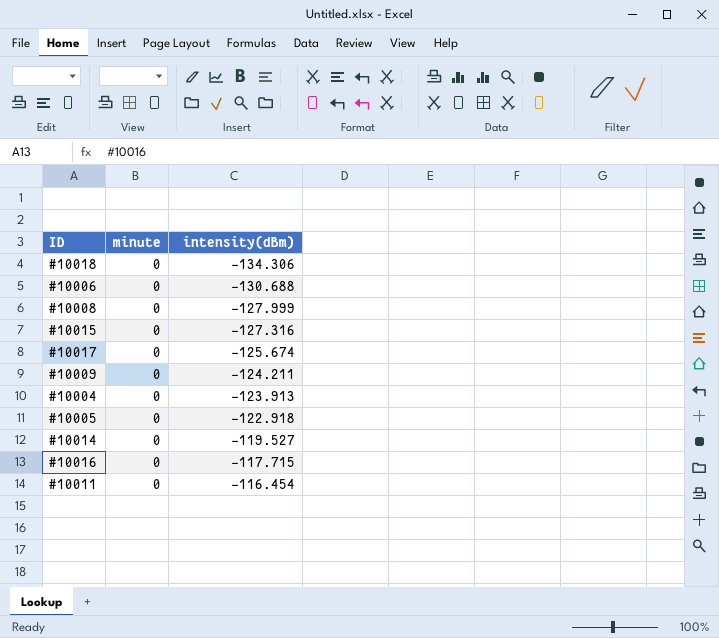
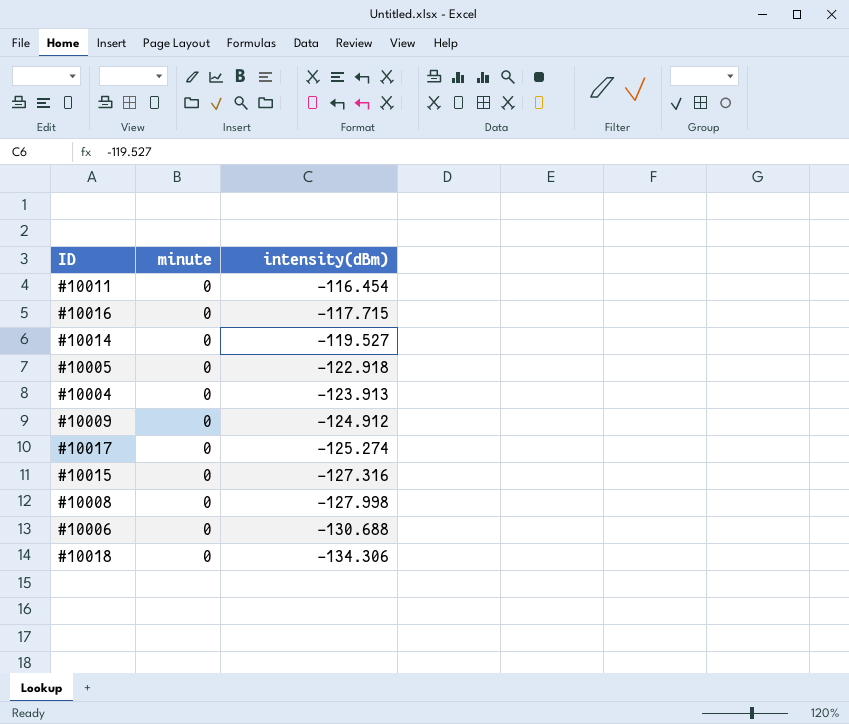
row order: intensity(dBm) ascending -> intensity(dBm) descending
#10009 | intensity(dBm): -124.211 -> -124.912
#10017 | intensity(dBm): -125.674 -> -125.274
#10008 | intensity(dBm): -127.999 -> -127.998

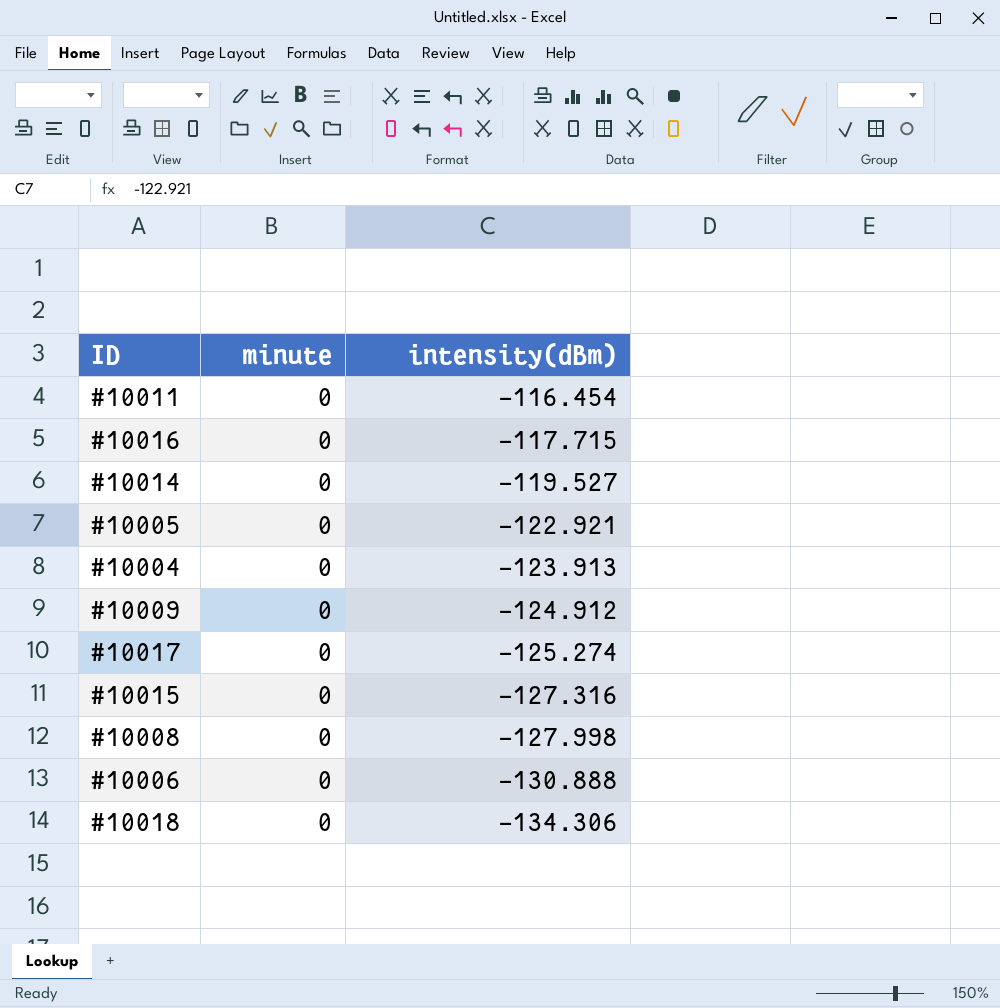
#10005 | intensity(dBm): -122.918 -> -122.921
#10006 | intensity(dBm): -130.688 -> -130.888

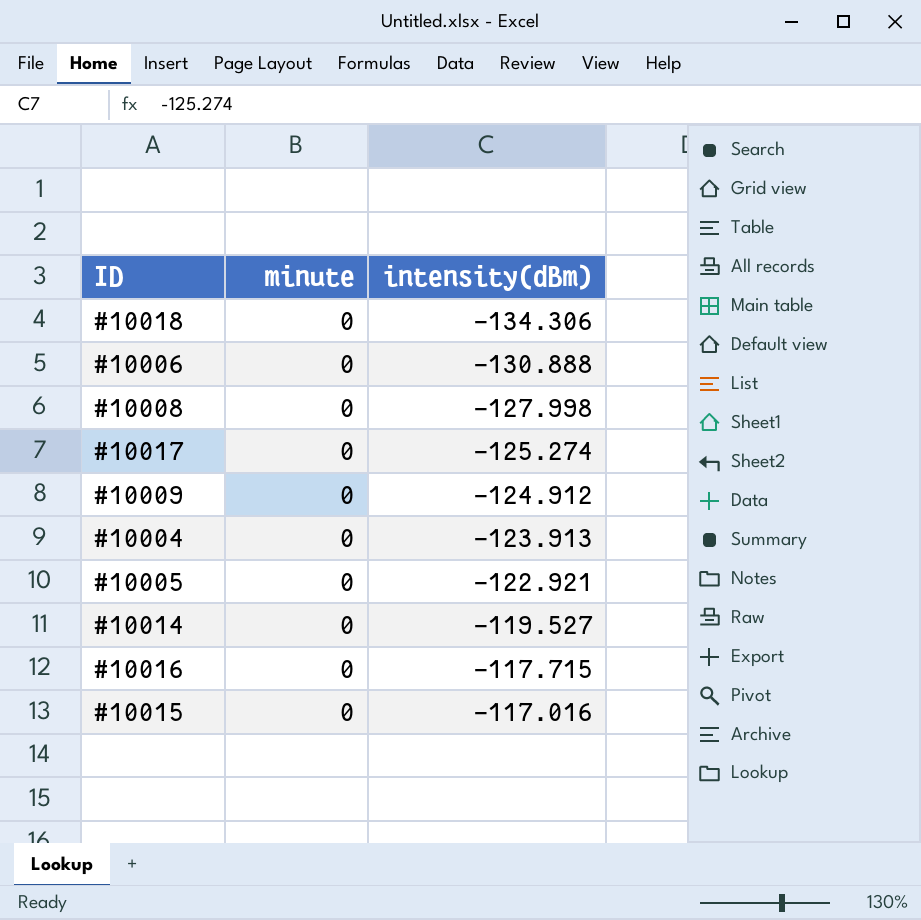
row order: intensity(dBm) descending -> intensity(dBm) ascending
row #10011: 0 | -116.454 -> none
#10015 | intensity(dBm): -127.316 -> -117.016

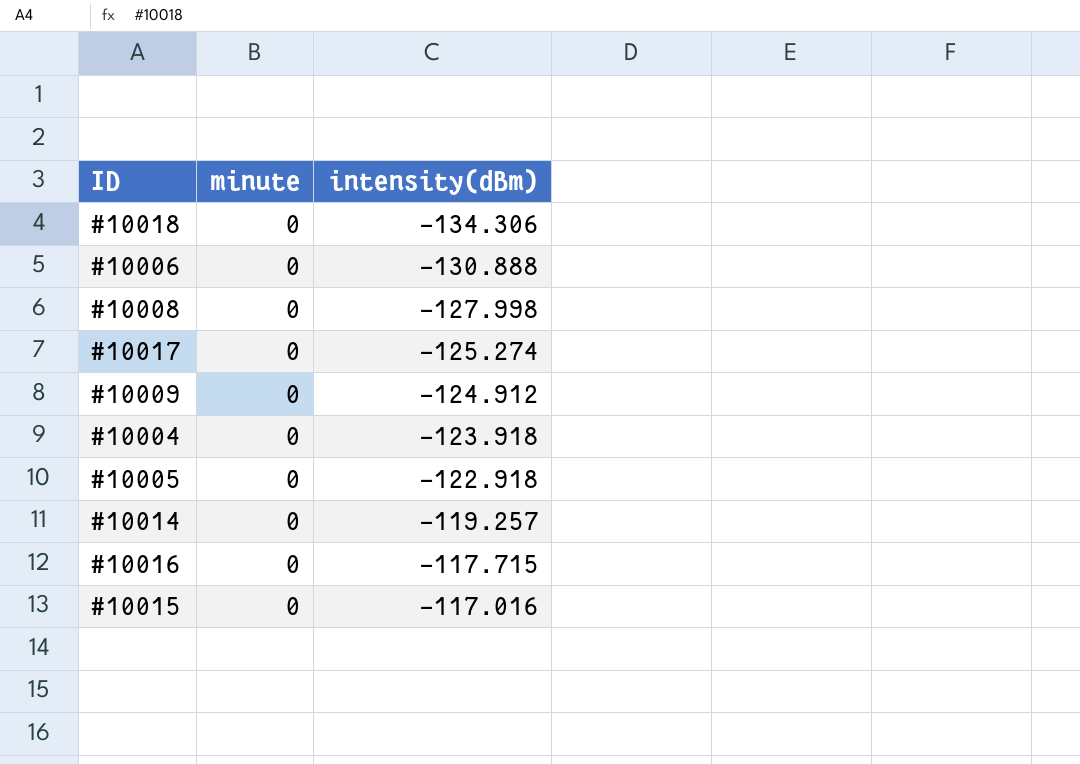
#10004 | intensity(dBm): -123.913 -> -123.918
#10005 | intensity(dBm): -122.921 -> -122.918
#10014 | intensity(dBm): -119.527 -> -119.257

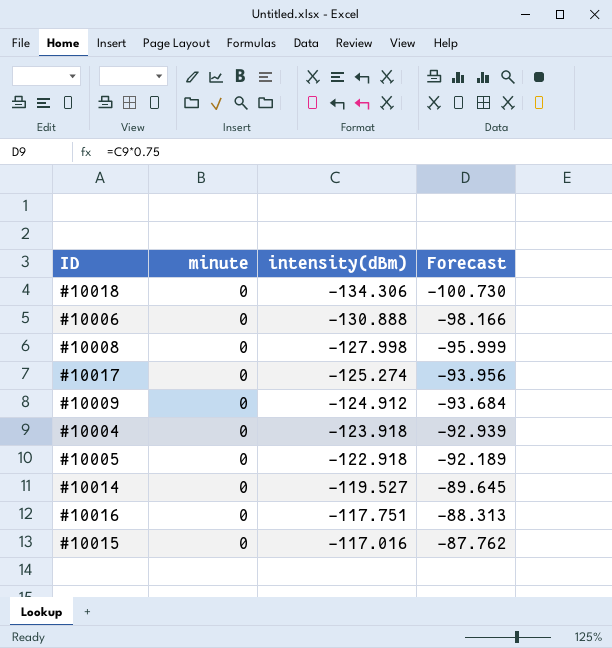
column Forecast | formula: none -> [intensity(dBm)] * 0.75
#10014 | intensity(dBm): -119.257 -> -119.527
#10016 | intensity(dBm): -117.715 -> -117.751

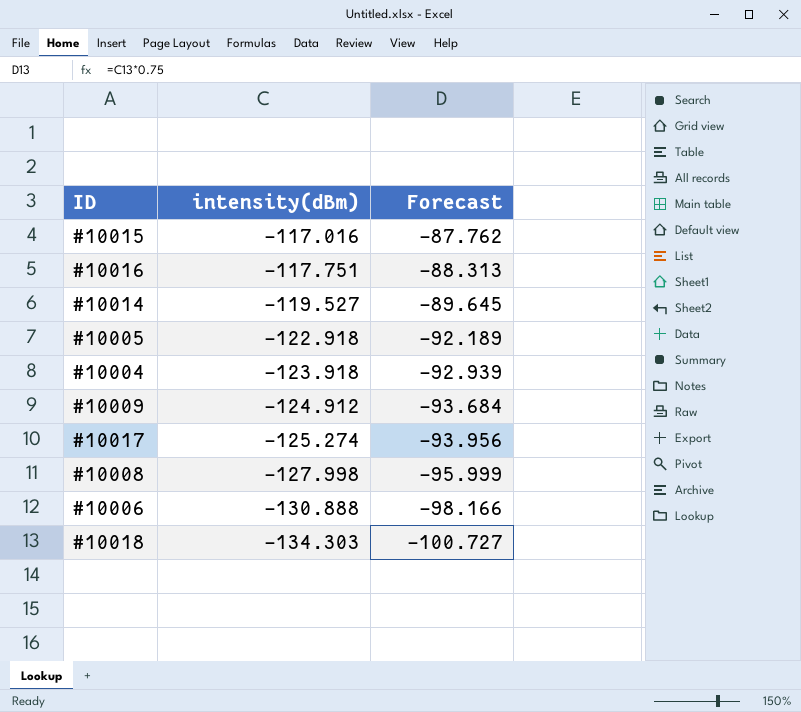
row order: intensity(dBm) ascending -> intensity(dBm) descending
column minute | position: 2 -> none
#10018 | intensity(dBm): -134.306 -> -134.303
#10018 | Forecast: -100.730 -> -100.727

